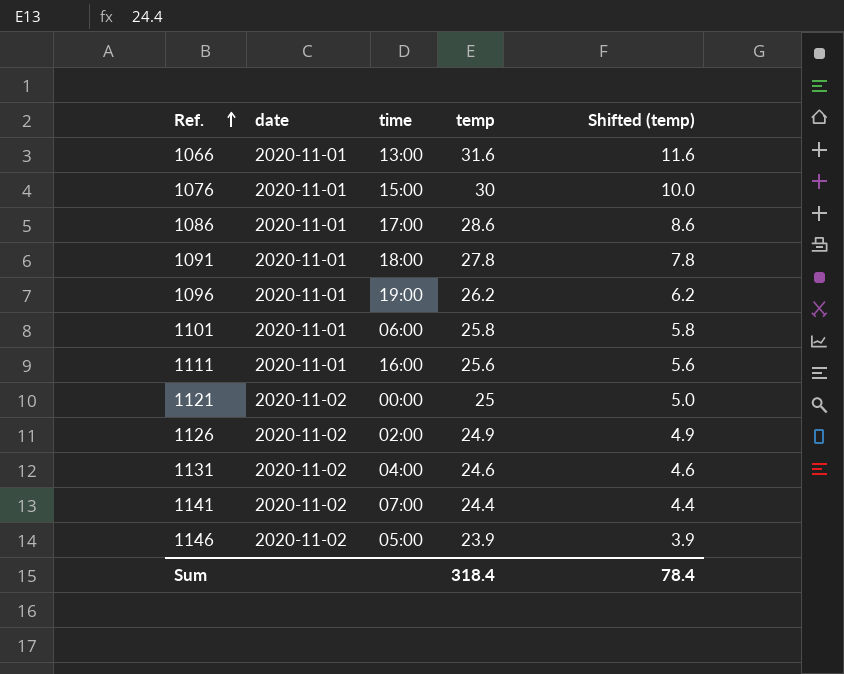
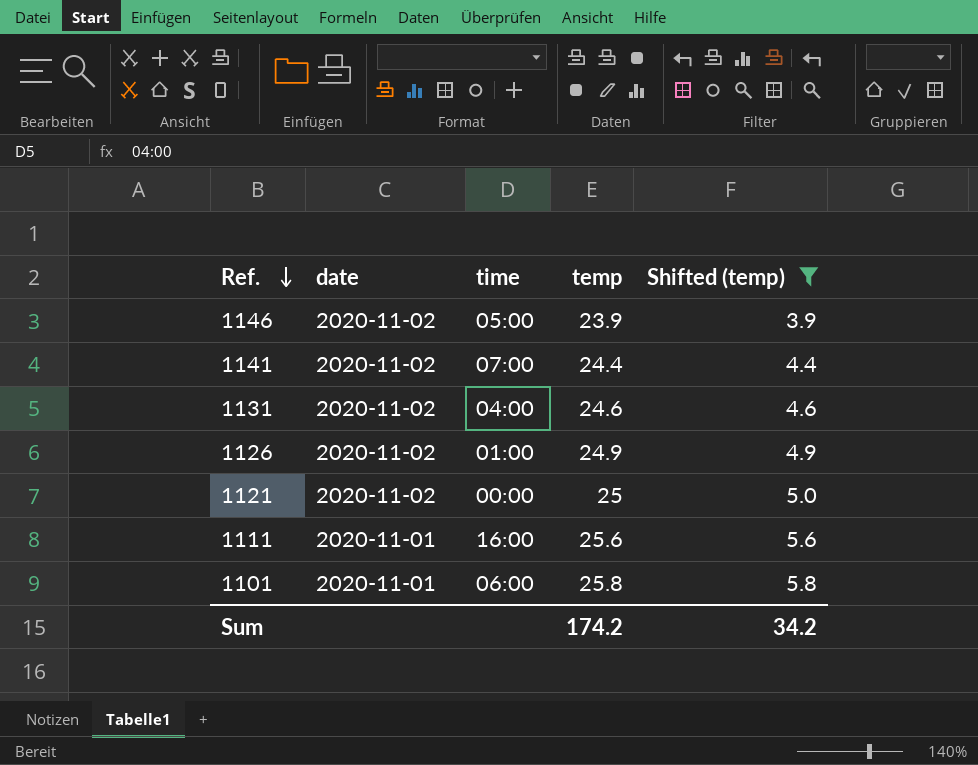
filter: none -> Shifted (temp) <= 5.8
row order: Ref. ascending -> Ref. descending
1126 | time: 02:00 -> 01:00
Sum | temp: 318.4 -> 174.2
Sum | Shifted (temp): 78.4 -> 34.2

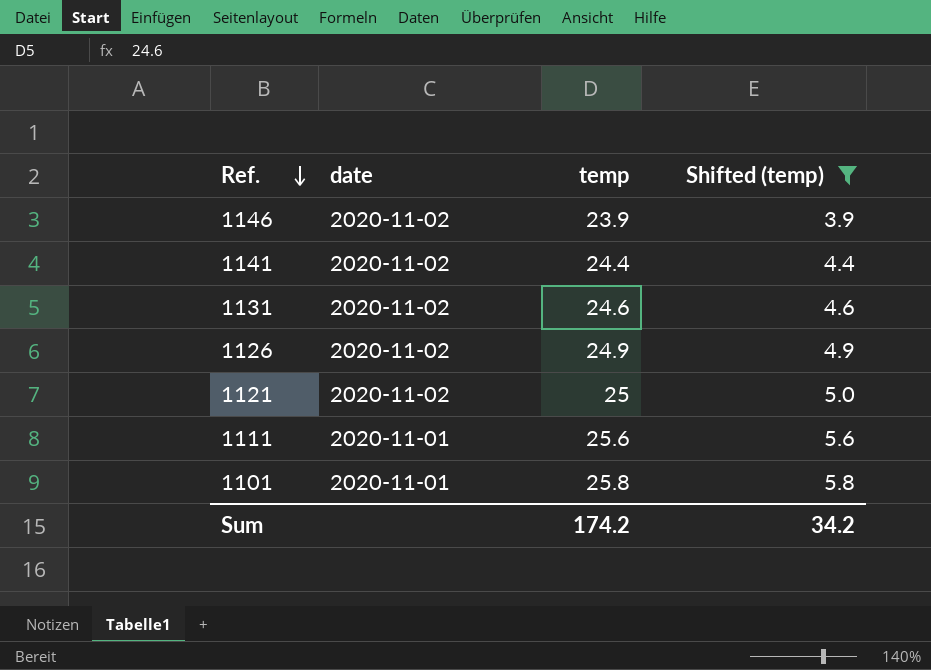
column time | position: 3 -> none

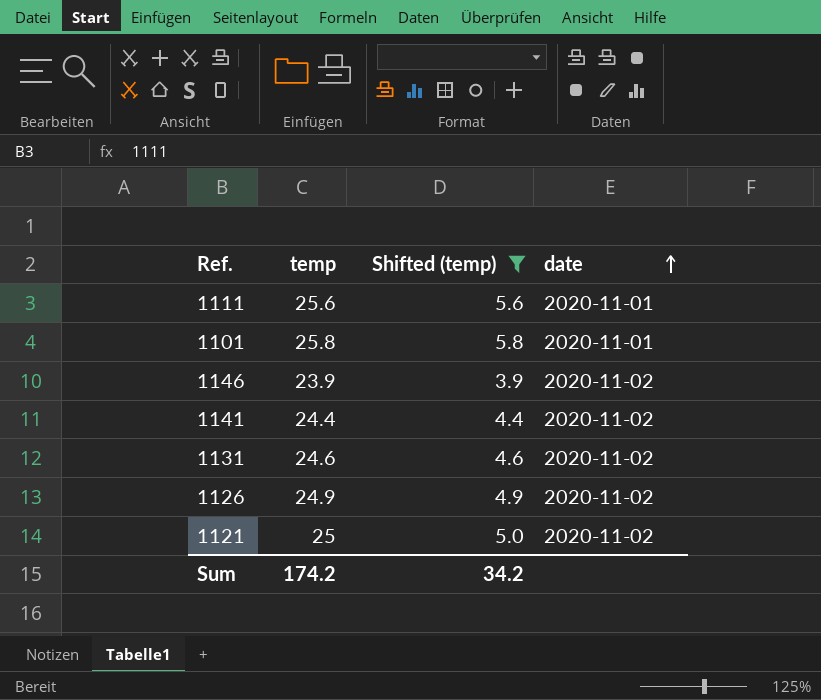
row order: Ref. descending -> date ascending
column date | position: 2 -> 4

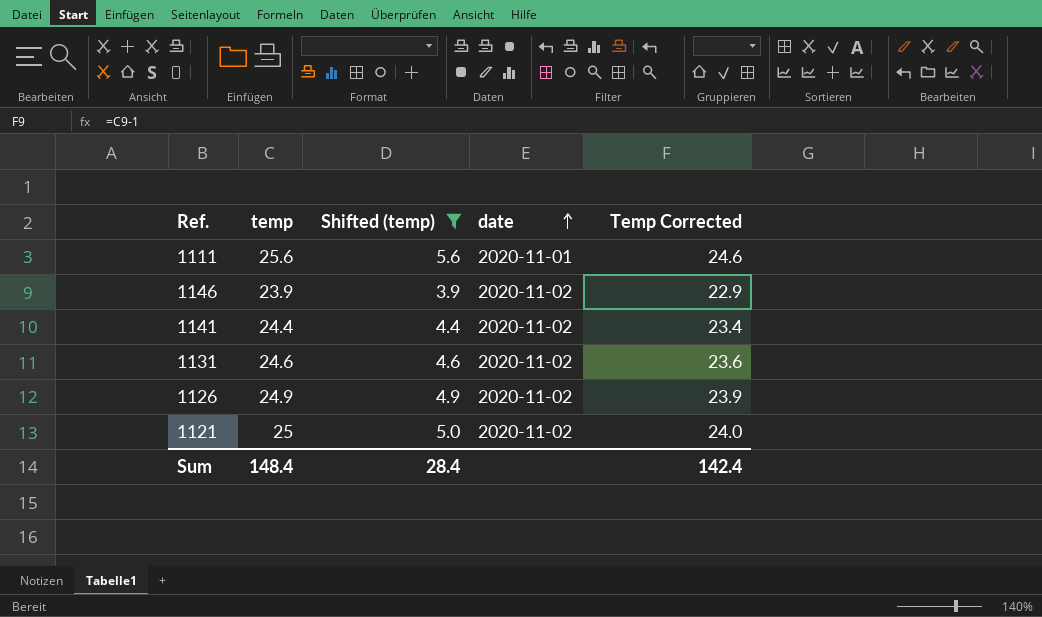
column Temp Corrected | formula: none -> [temp] - 1
row 1101: 25.8 | 5.8 | 2020-11-01 -> none
Sum | temp: 174.2 -> 148.4
Sum | Shifted (temp): 34.2 -> 28.4

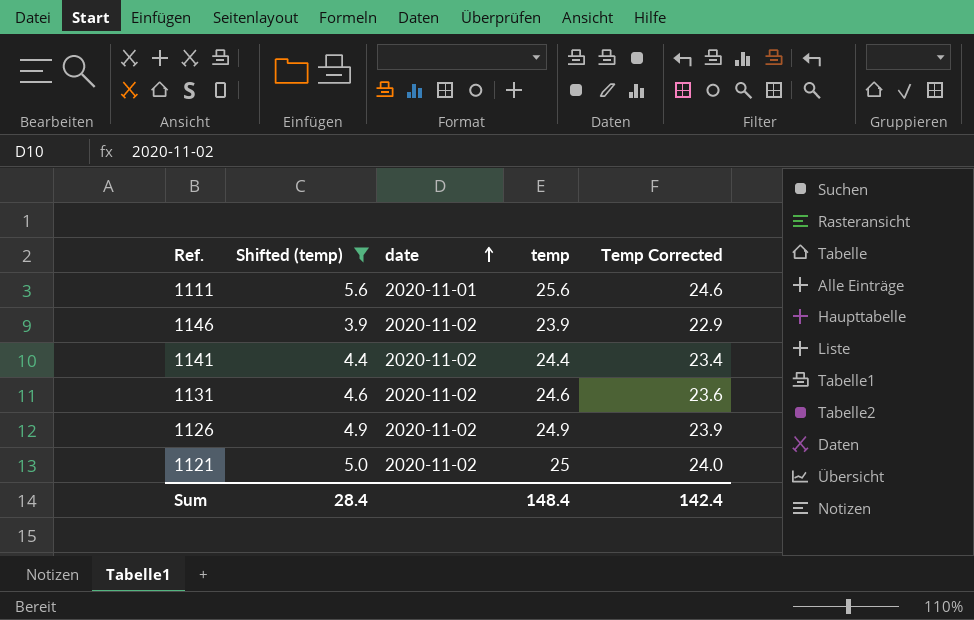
column temp | position: 2 -> 4

